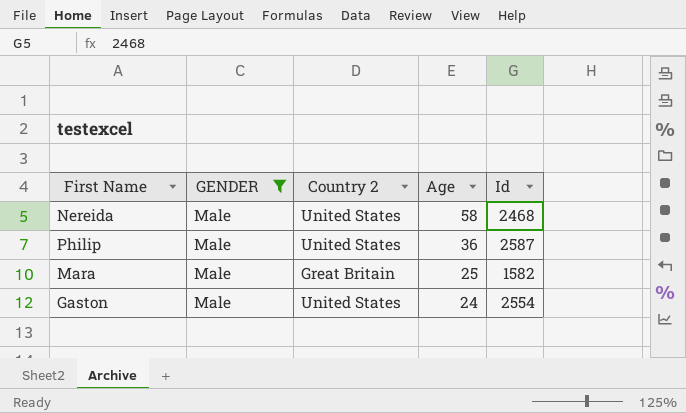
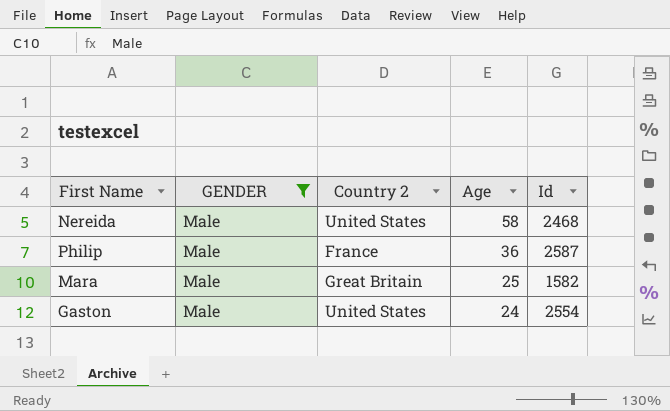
Philip | Country 2: United States -> France

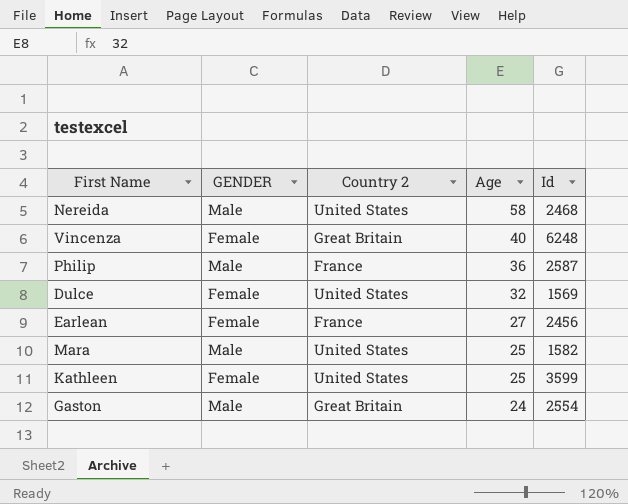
filter: GENDER = Male -> none
Mara | Country 2: Great Britain -> United States
Gaston | Country 2: United States -> Great Britain

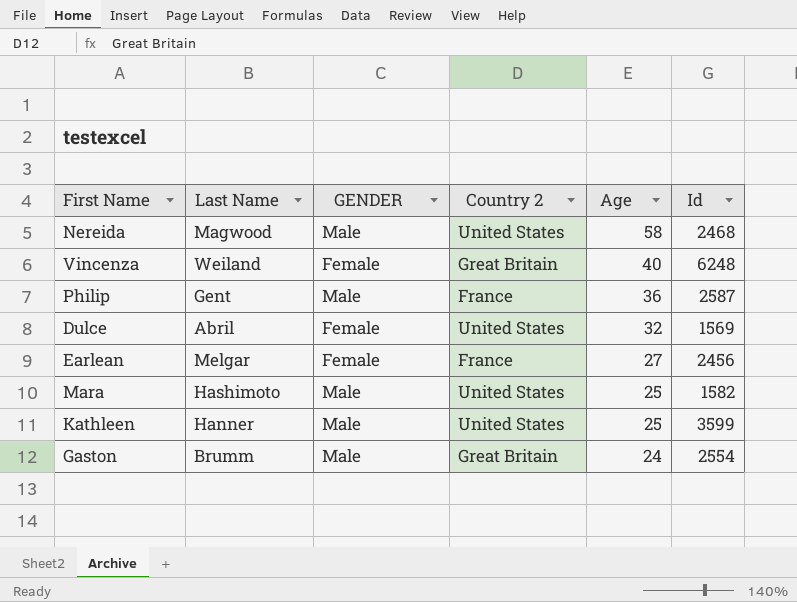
column Last Name | position: none -> 2
Kathleen | GENDER: Female -> Male

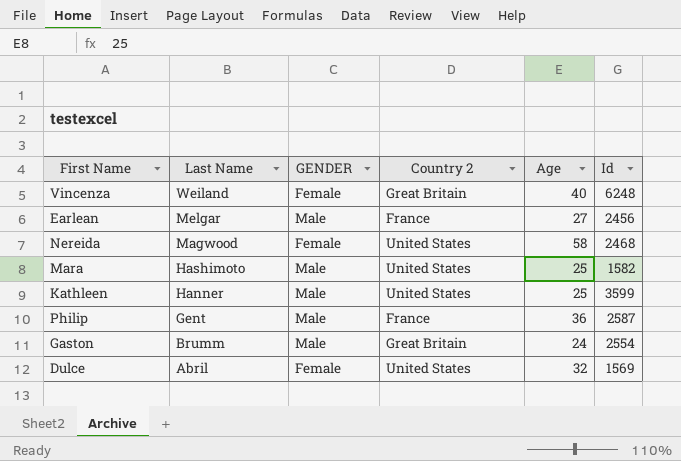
row order: Age descending -> Last Name descending
Earlean | GENDER: Female -> Male
Nereida | GENDER: Male -> Female

